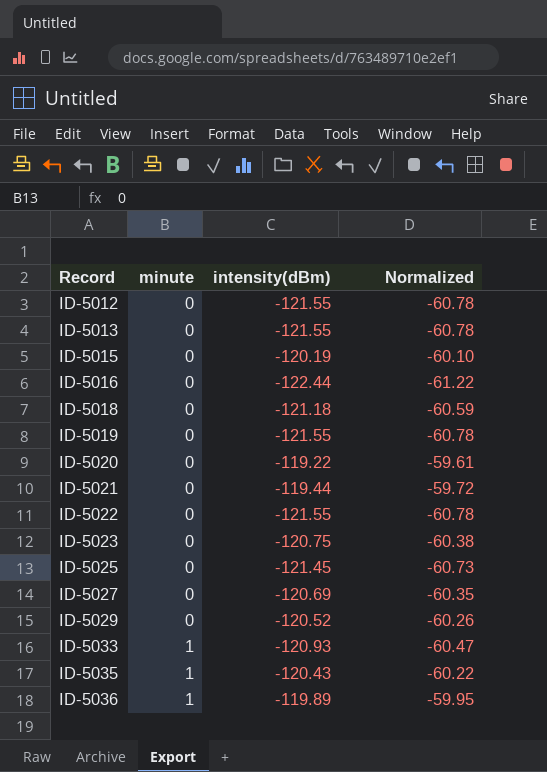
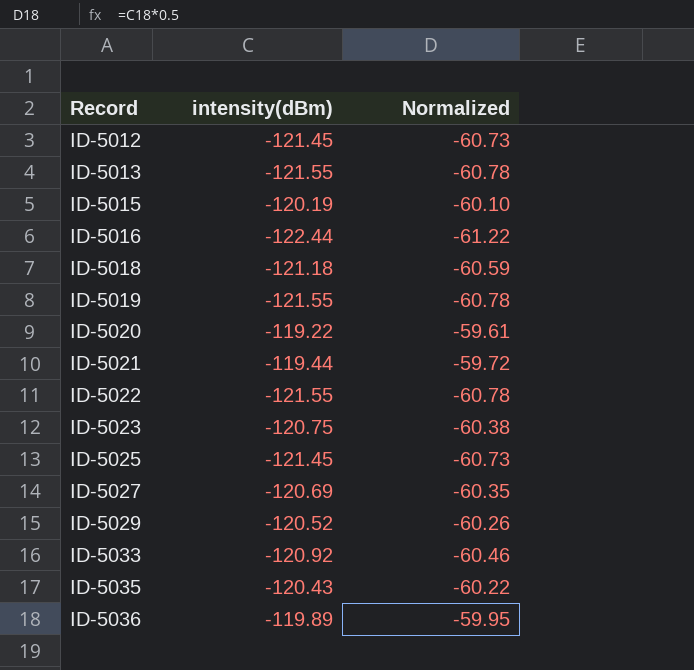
column minute | position: 2 -> none
ID-5012 | intensity(dBm): -121.55 -> -121.45
ID-5012 | Normalized: -60.78 -> -60.73
ID-5033 | intensity(dBm): -120.93 -> -120.92
ID-5033 | Normalized: -60.47 -> -60.46

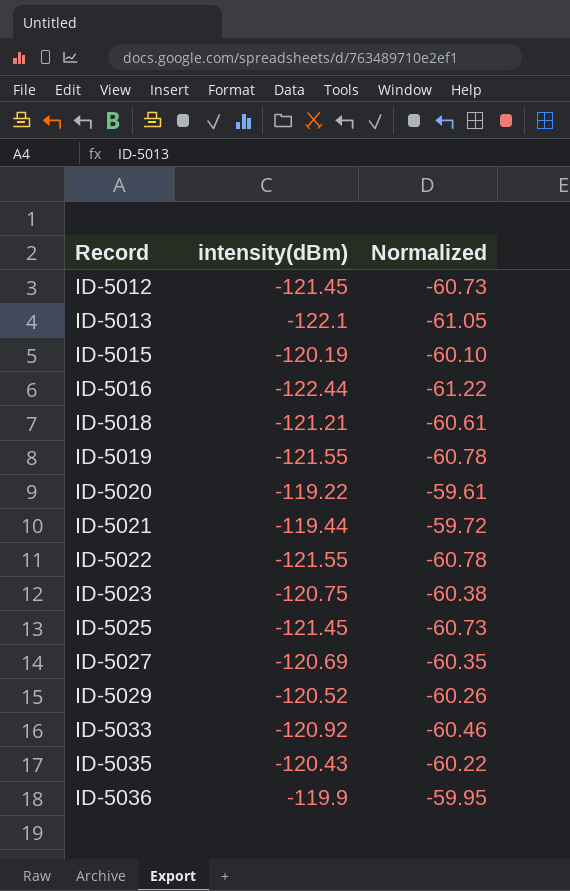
ID-5013 | intensity(dBm): -121.55 -> -122.1
ID-5013 | Normalized: -60.78 -> -61.05
ID-5018 | intensity(dBm): -121.18 -> -121.21
ID-5018 | Normalized: -60.59 -> -60.61
ID-5036 | intensity(dBm): -119.89 -> -119.9

